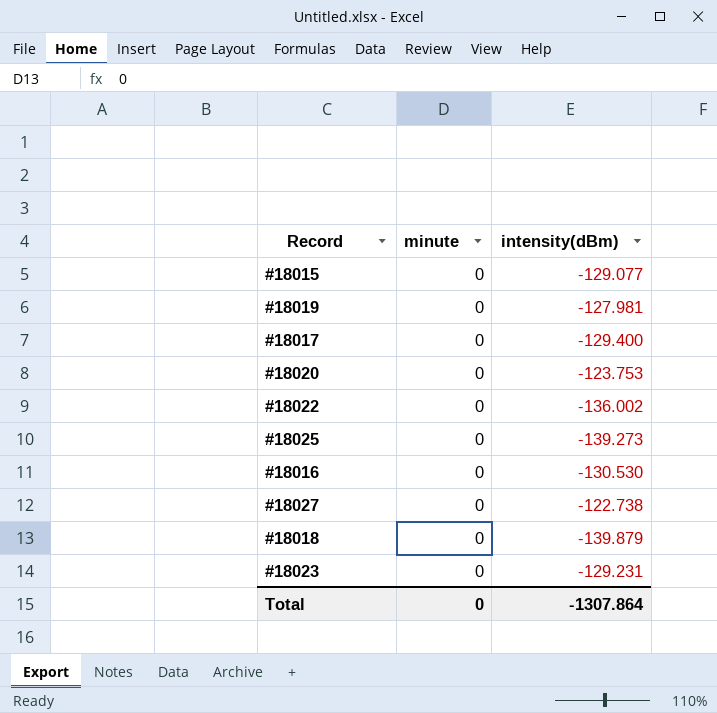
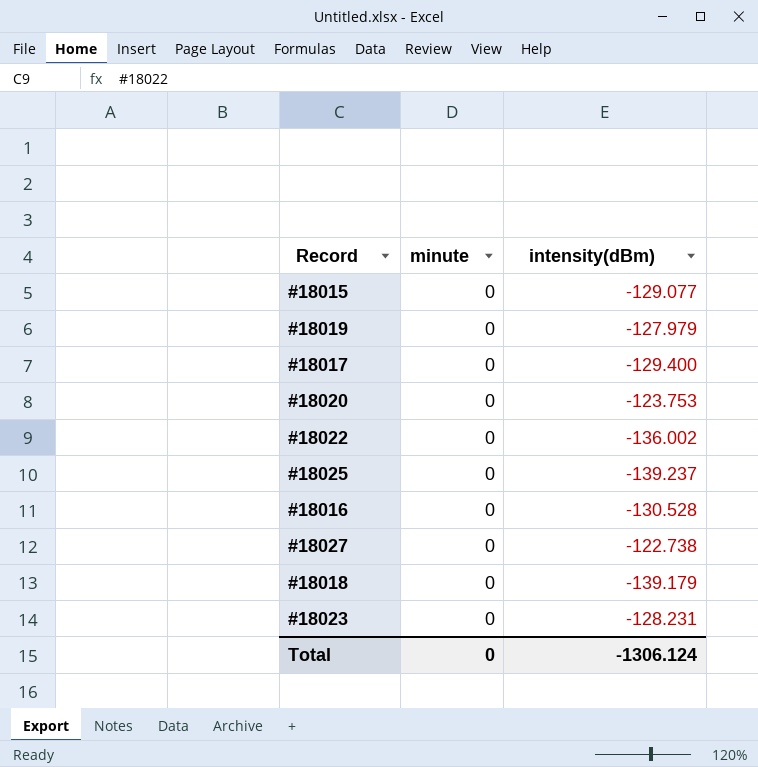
#18019 | intensity(dBm): -127.981 -> -127.979
#18025 | intensity(dBm): -139.273 -> -139.237
#18016 | intensity(dBm): -130.530 -> -130.528
#18018 | intensity(dBm): -139.879 -> -139.179
#18023 | intensity(dBm): -129.231 -> -128.231
Total | intensity(dBm): -1307.864 -> -1306.124

